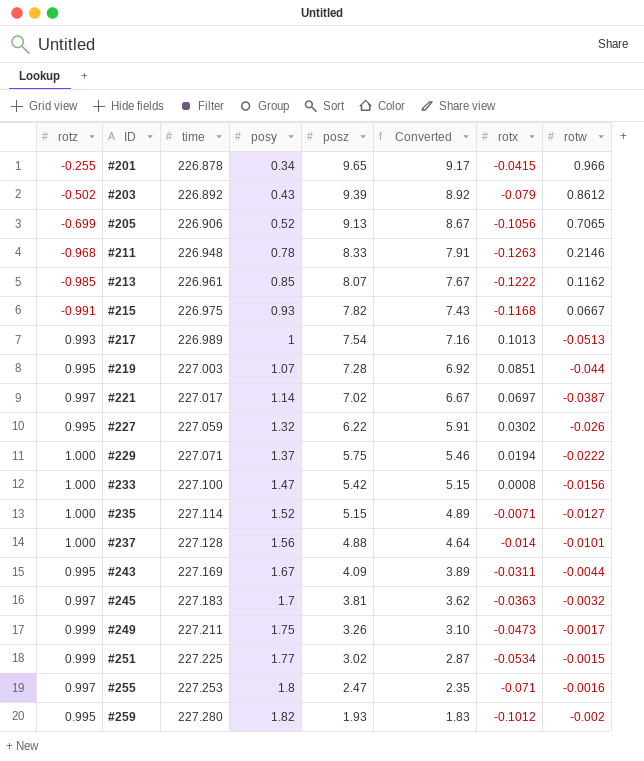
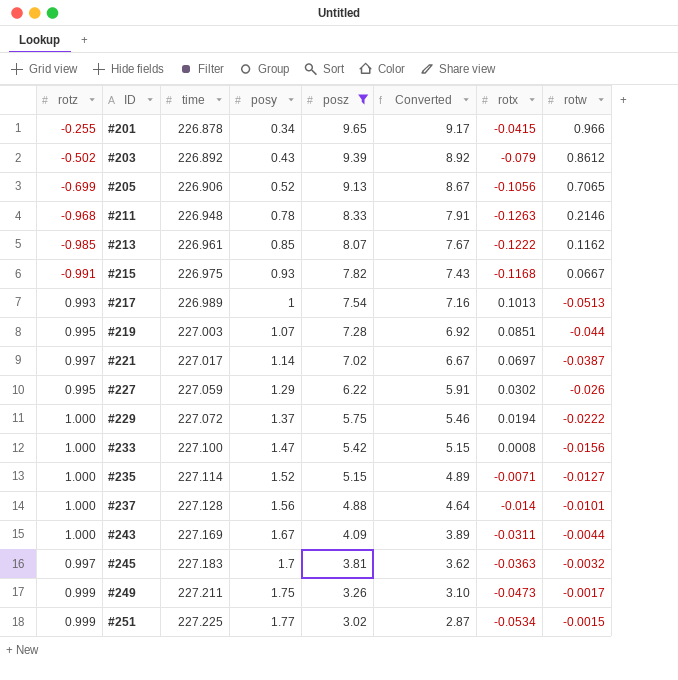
filter: none -> posz >= 3.02
#227 | posy: 1.32 -> 1.29
#229 | time: 227.071 -> 227.072
#243 | rotz: 0.995 -> 1.000

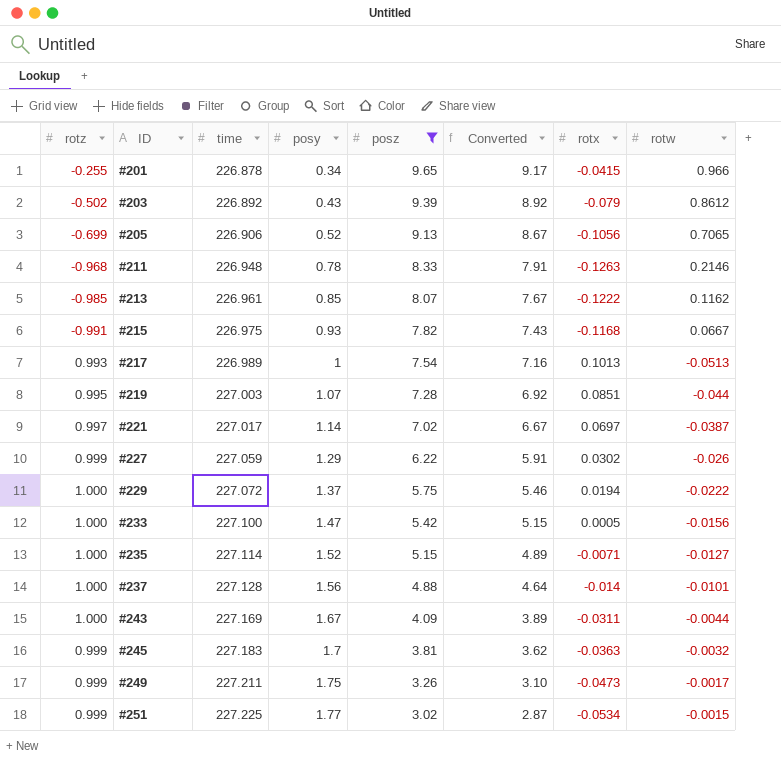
#227 | rotz: 0.995 -> 0.999
#233 | rotx: 0.0008 -> 0.0005
#245 | rotz: 0.997 -> 0.999

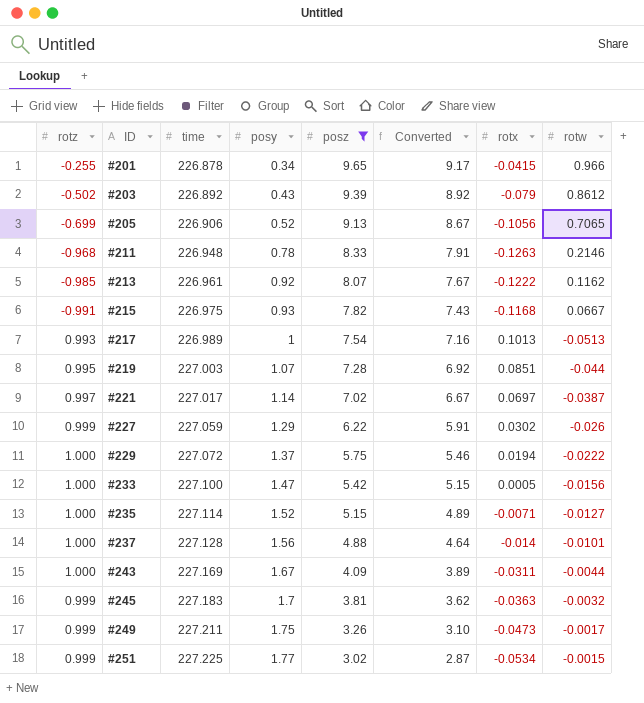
#213 | posy: 0.85 -> 0.92

